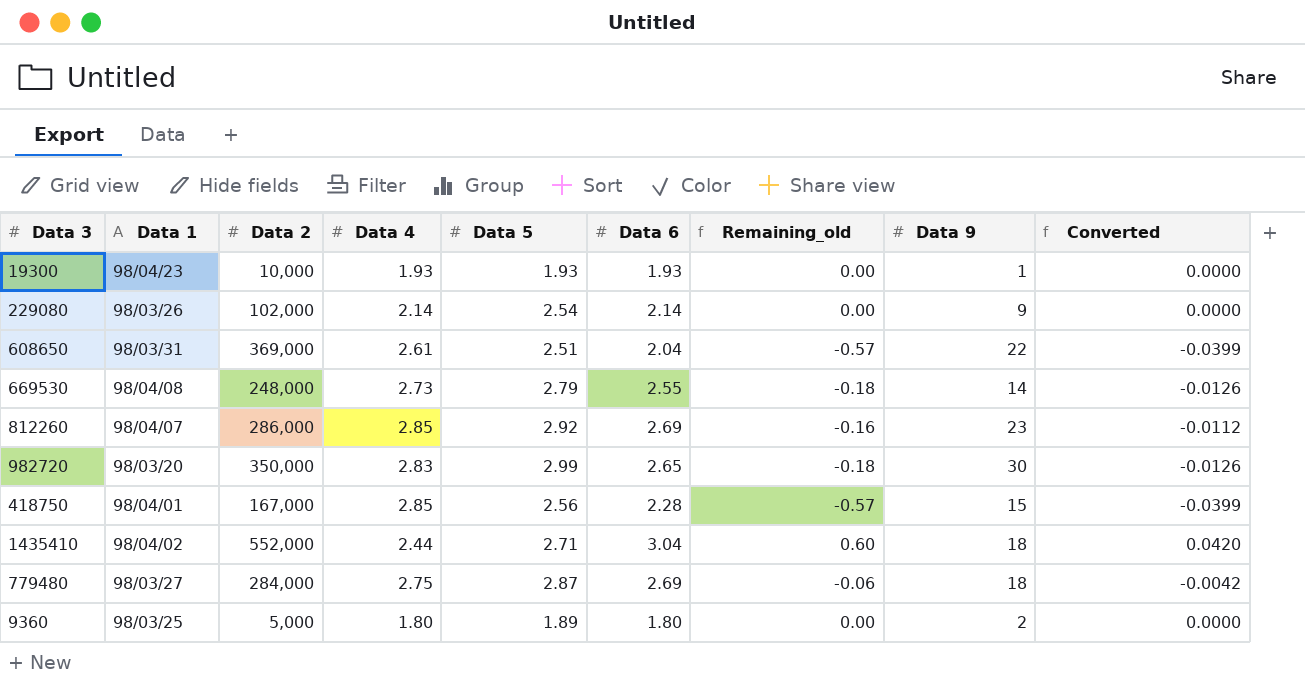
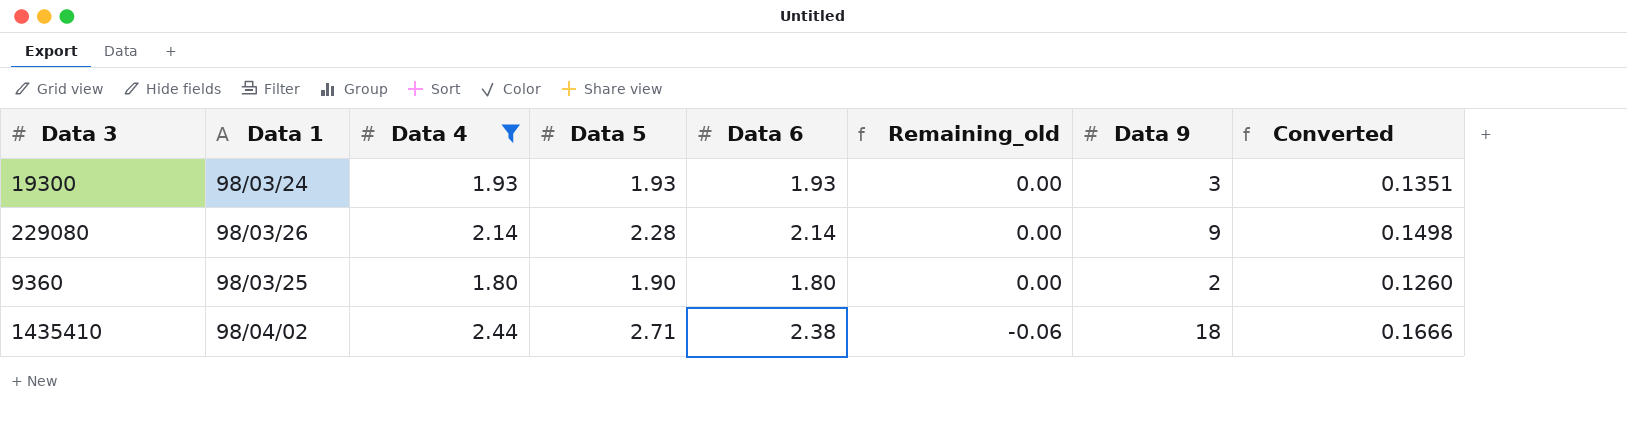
filter: none -> Data 4 <= 2.44
row order: none -> Remaining_old descending
column Data 2 | position: 3 -> none
column Converted | formula: [Remaining_old] * 0.07 -> [Data 6] * 0.07
19300 | Data 1: 98/04/23 -> 98/03/24
19300 | Data 9: 1 -> 3
229080 | Data 5: 2.54 -> 2.28
9360 | Data 5: 1.89 -> 1.90
1435410 | Data 6: 3.04 -> 2.38
1435410 | Remaining_old: 0.60 -> -0.06

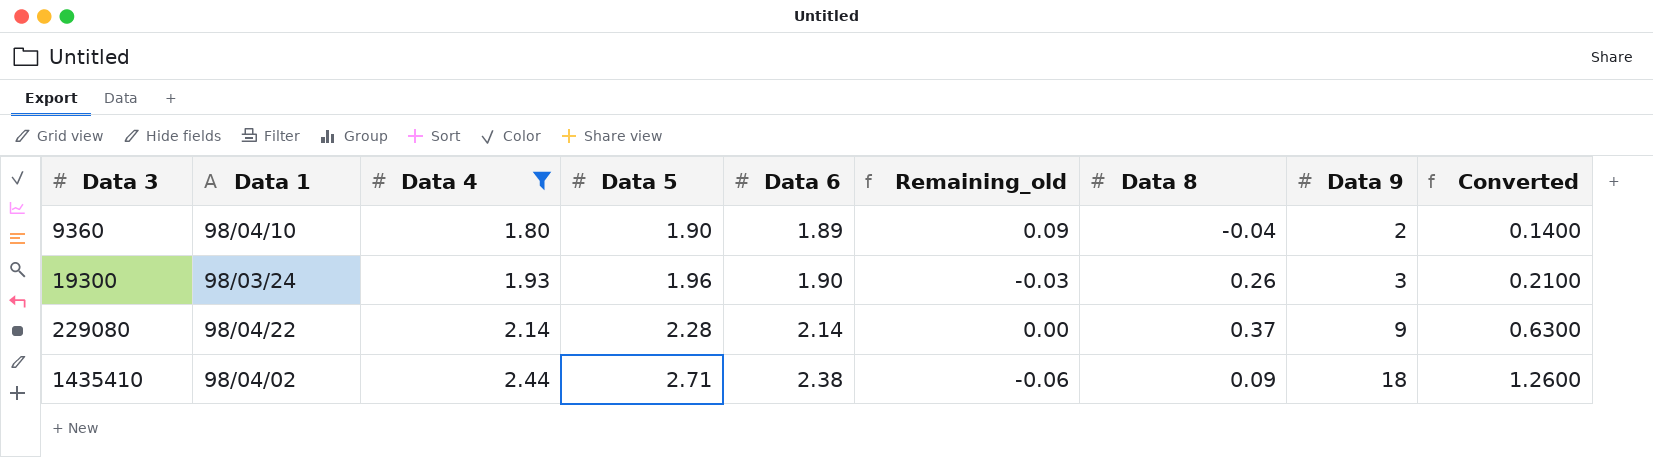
row order: Remaining_old descending -> Data 3 ascending
column Data 8 | position: none -> 7
column Converted | formula: [Data 6] * 0.07 -> [Data 9] * 0.07
9360 | Data 1: 98/03/25 -> 98/04/10
9360 | Data 6: 1.80 -> 1.89
9360 | Remaining_old: 0.00 -> 0.09
19300 | Data 5: 1.93 -> 1.96
19300 | Data 6: 1.93 -> 1.90
19300 | Remaining_old: 0.00 -> -0.03
229080 | Data 1: 98/03/26 -> 98/04/22

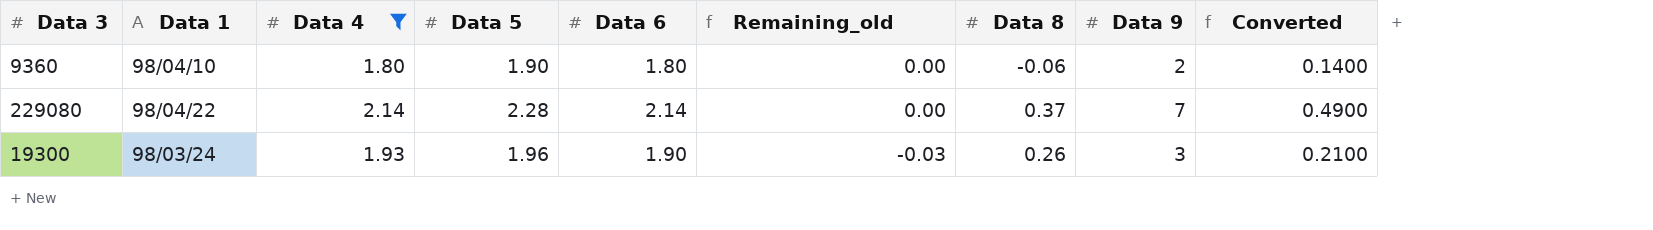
row order: Data 3 ascending -> Remaining_old descending
row 1435410: 98/04/02 | 2.44 | 2.71 | 2.38 | -0.06 | 0.09 | 18 | 1.2600 -> none
9360 | Data 6: 1.89 -> 1.80
9360 | Remaining_old: 0.09 -> 0.00
9360 | Data 8: -0.04 -> -0.06
229080 | Data 9: 9 -> 7
229080 | Converted: 0.6300 -> 0.4900

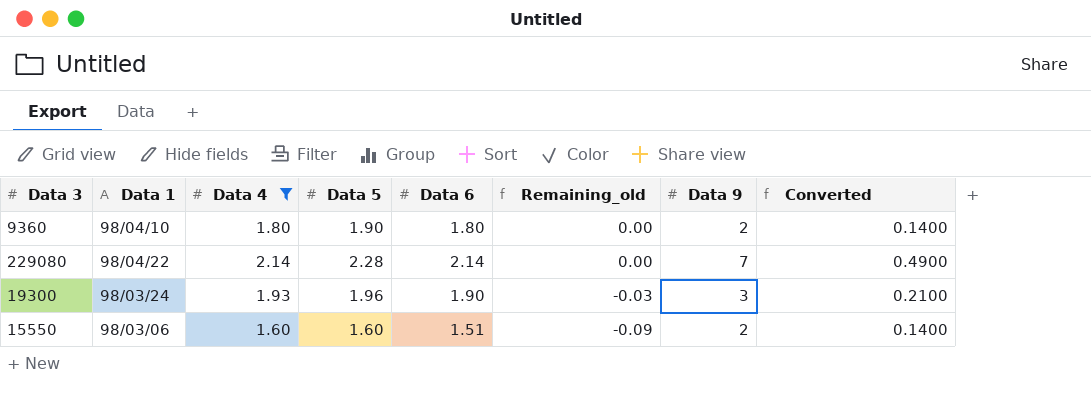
column Data 8 | position: 7 -> none
row 15550: none -> 98/03/06 | 1.60 | 1.60 | 1.51 | -0.09 | 2 | 0.1400

